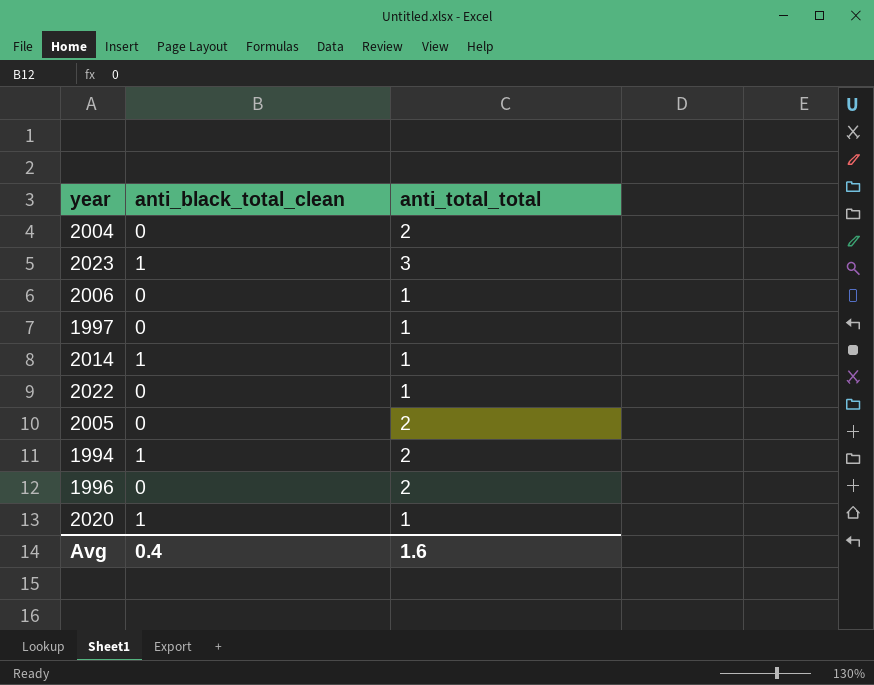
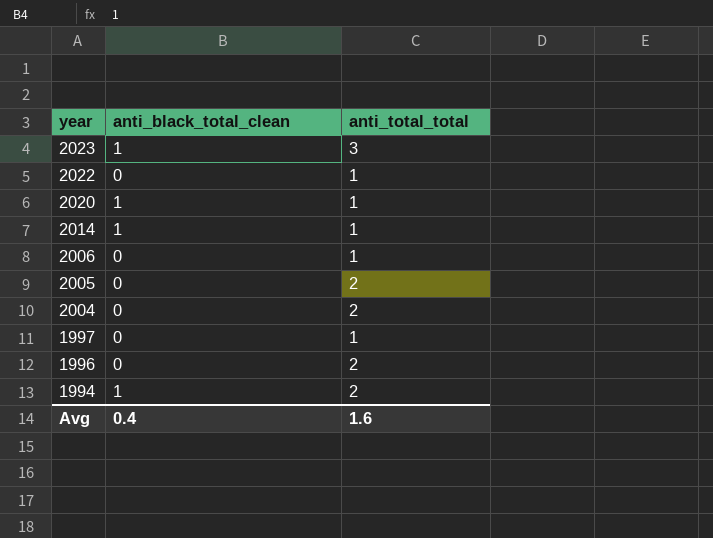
row order: none -> year descending

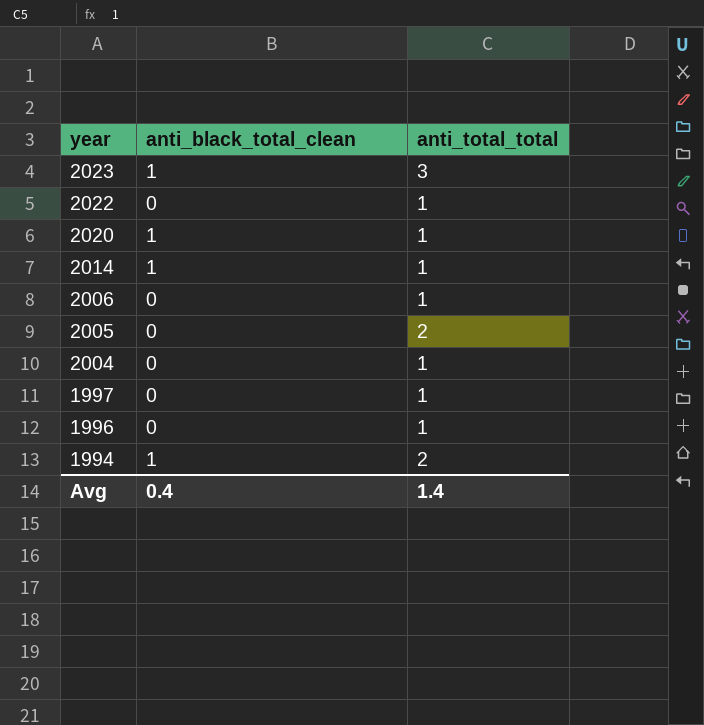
2004 | anti_total_total: 2 -> 1
1996 | anti_total_total: 2 -> 1
Avg | anti_total_total: 1.6 -> 1.4

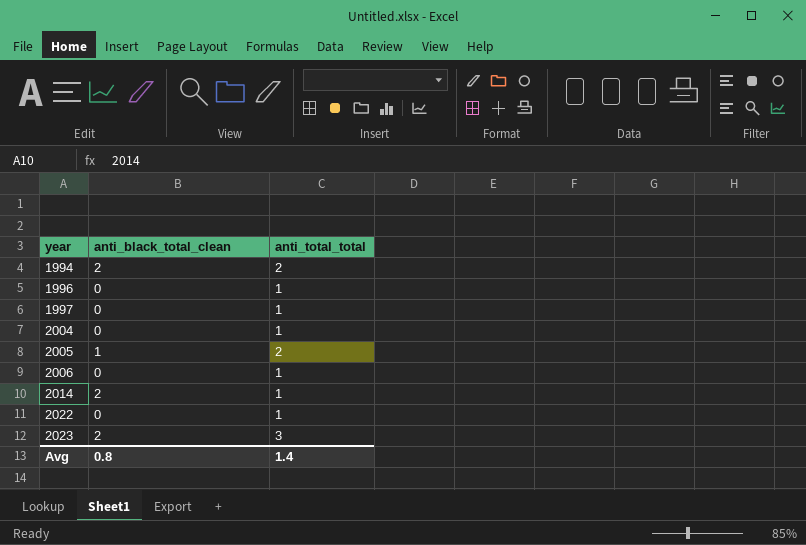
row order: year descending -> year ascending
row 2020: 1 | 1 -> none
1994 | anti_black_total_clean: 1 -> 2
2005 | anti_black_total_clean: 0 -> 1
2014 | anti_black_total_clean: 1 -> 2
2023 | anti_black_total_clean: 1 -> 2
Avg | anti_black_total_clean: 0.4 -> 0.8

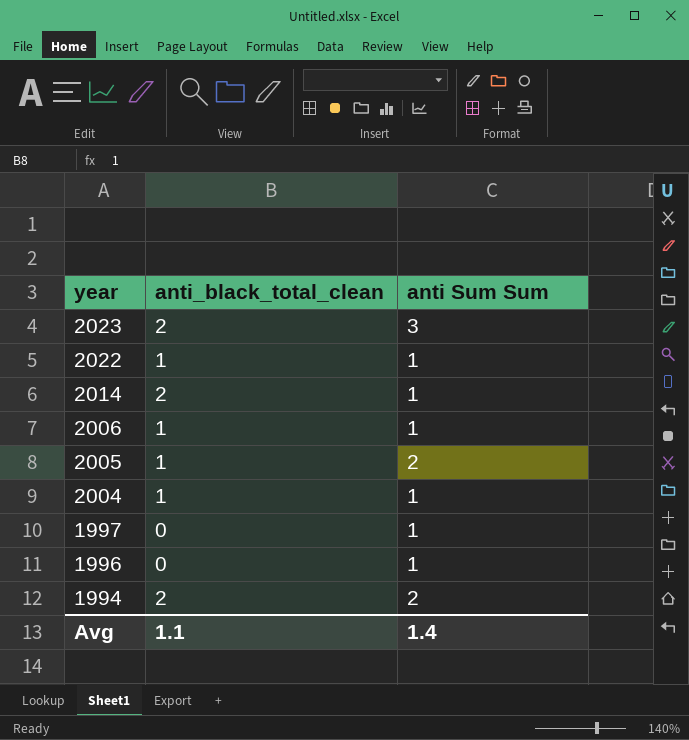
row order: year ascending -> year descending
column name: anti_total_total -> anti Sum Sum
2022 | anti_black_total_clean: 0 -> 1
2006 | anti_black_total_clean: 0 -> 1
2004 | anti_black_total_clean: 0 -> 1
Avg | anti_black_total_clean: 0.8 -> 1.1

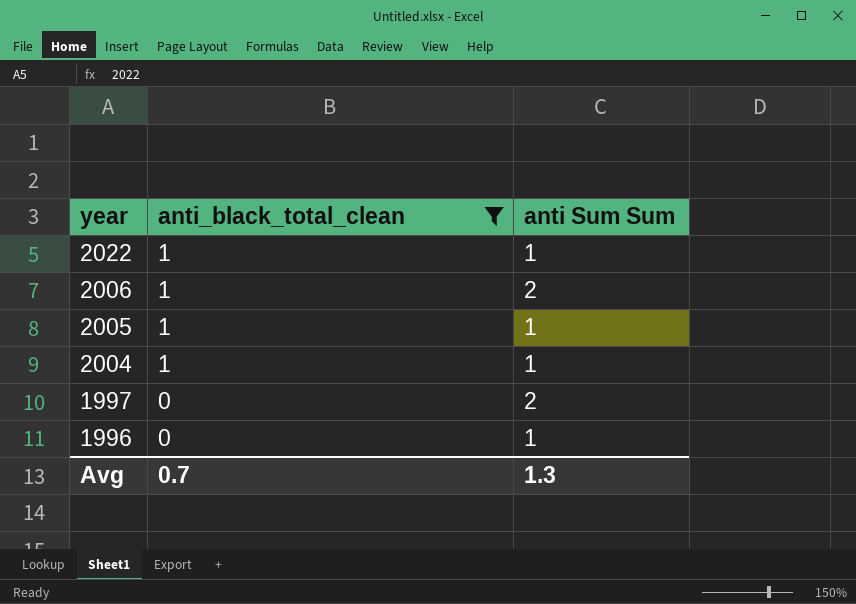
filter: none -> anti_black_total_clean != 2
2006 | anti Sum Sum: 1 -> 2
2005 | anti Sum Sum: 2 -> 1
1997 | anti Sum Sum: 1 -> 2
Avg | anti_black_total_clean: 1.1 -> 0.7
Avg | anti Sum Sum: 1.4 -> 1.3

